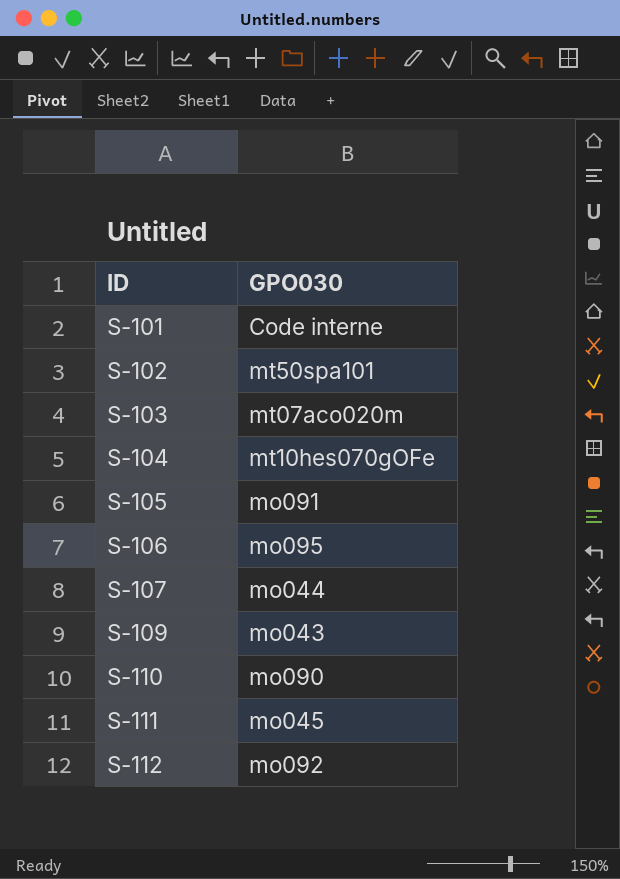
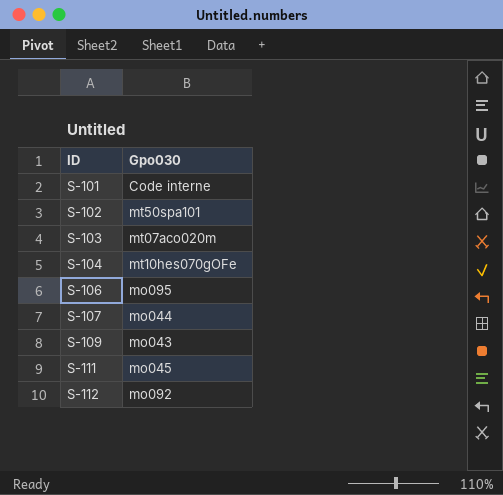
column name: GPO030 -> Gpo030
row S-105: mo091 -> none
row S-110: mo090 -> none

